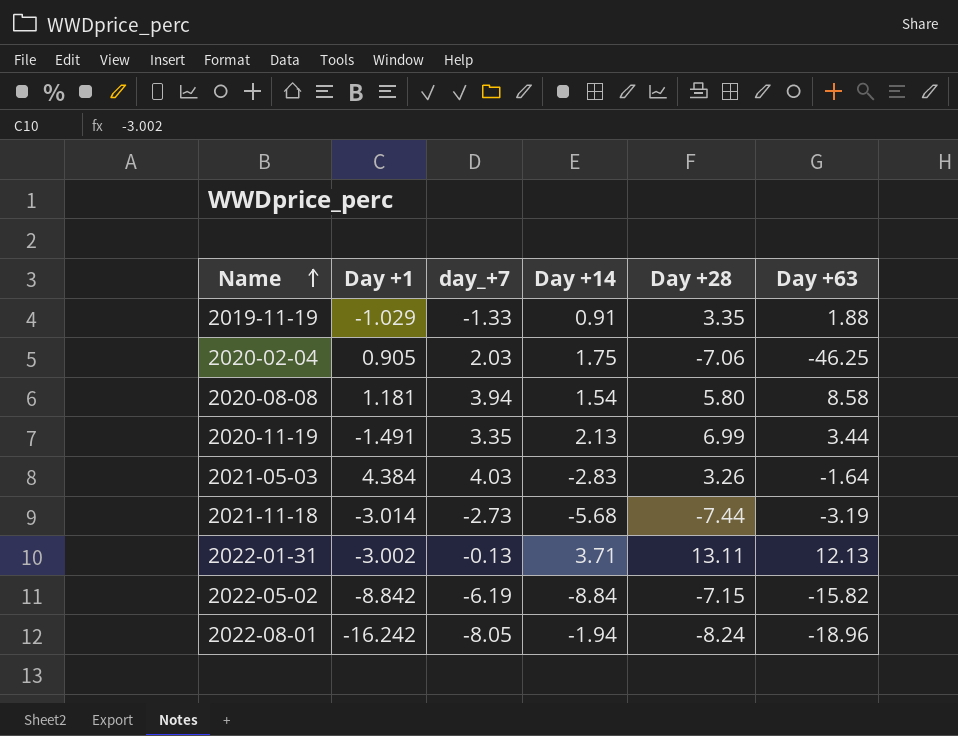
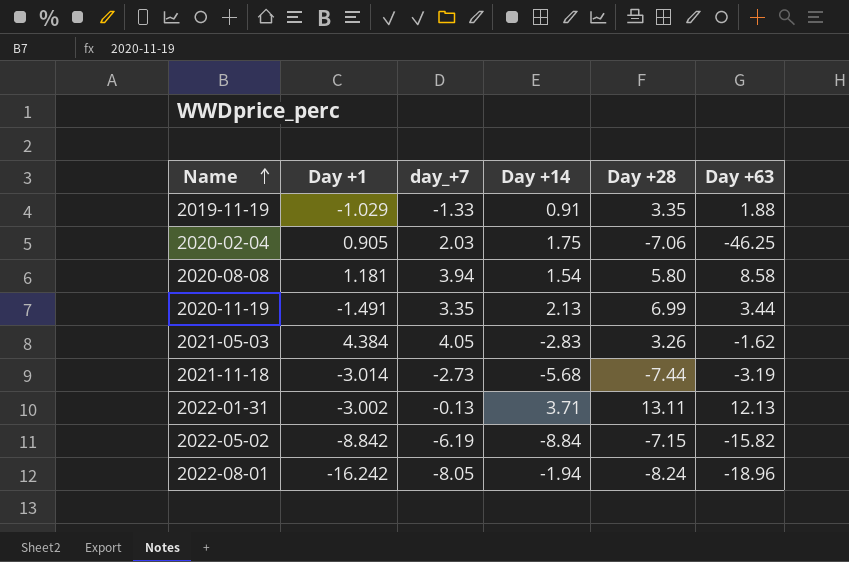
2021-05-03 | day_+7: 4.03 -> 4.05
2021-05-03 | Day +63: -1.64 -> -1.62

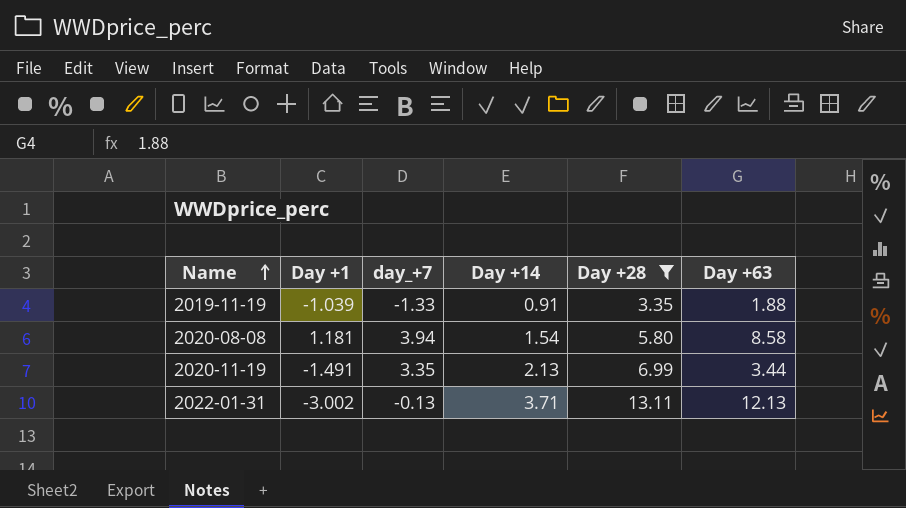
filter: none -> Day +28 >= 3.35
2019-11-19 | Day +1: -1.029 -> -1.039

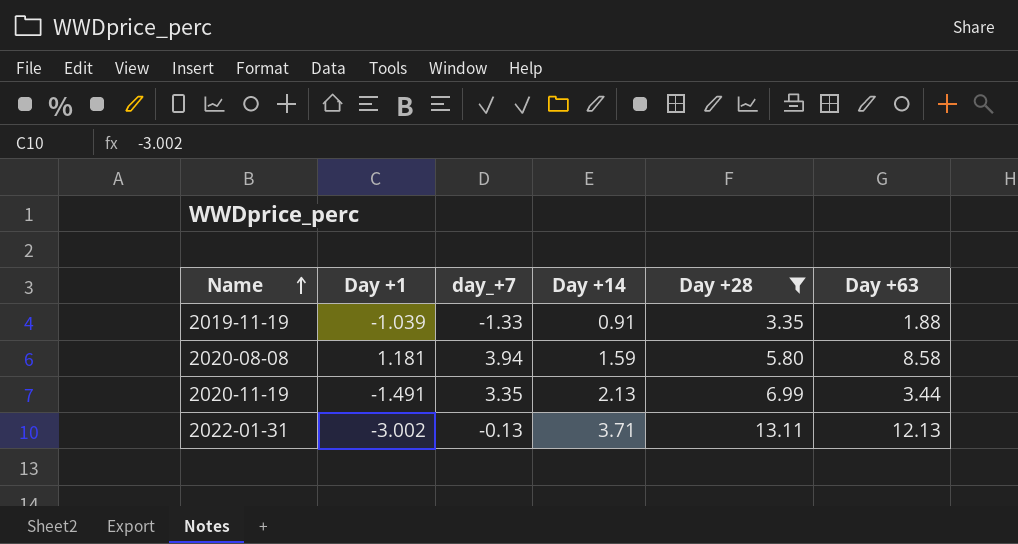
2020-08-08 | Day +14: 1.54 -> 1.59

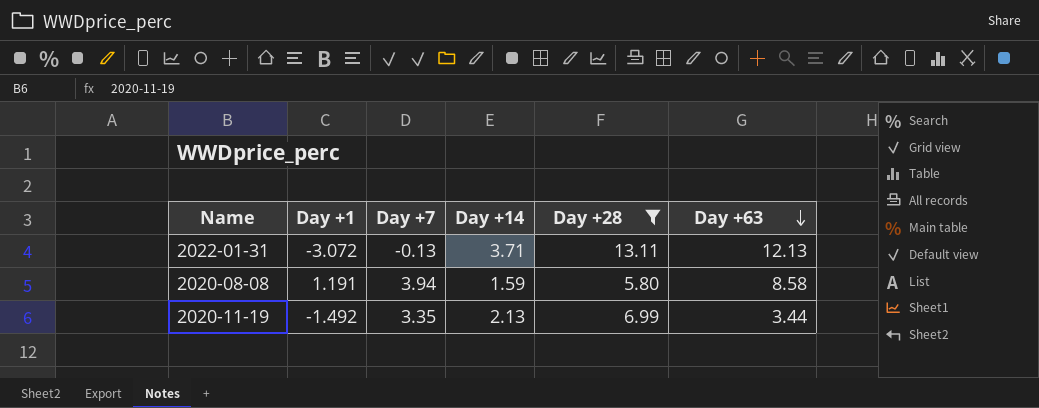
row order: Name ascending -> Day +63 descending
column name: day_+7 -> Day +7
row 2019-11-19: -1.039 | -1.33 | 0.91 | 3.35 | 1.88 -> none
2022-01-31 | Day +1: -3.002 -> -3.072
2020-08-08 | Day +1: 1.181 -> 1.191
2020-11-19 | Day +1: -1.491 -> -1.492

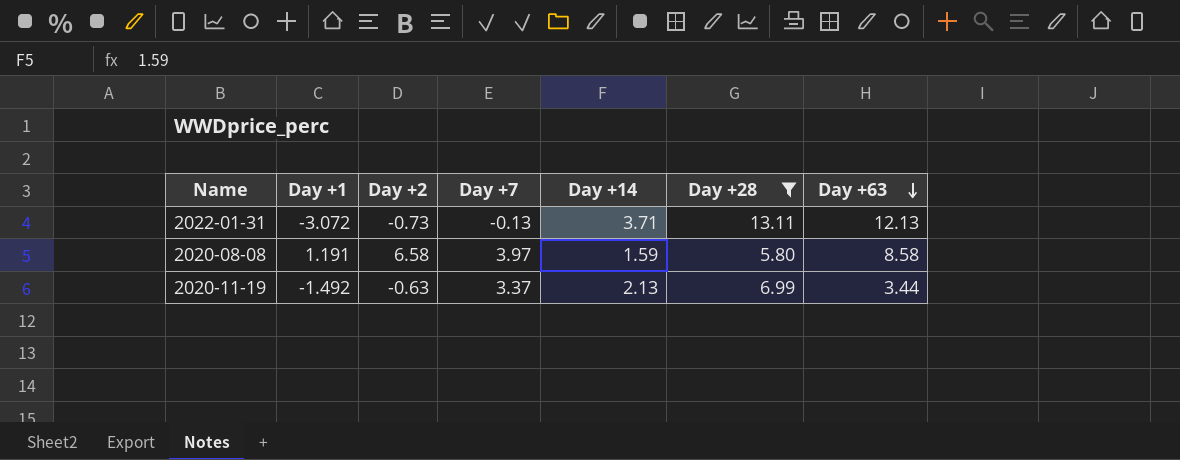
column Day +2 | position: none -> 3
2020-08-08 | Day +7: 3.94 -> 3.97
2020-11-19 | Day +7: 3.35 -> 3.37

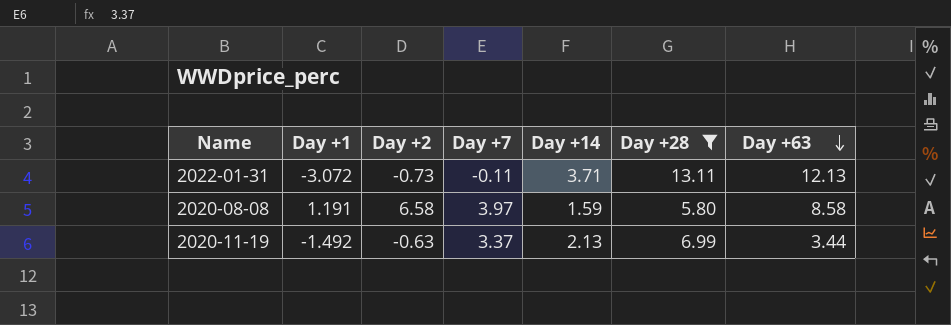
2022-01-31 | Day +7: -0.13 -> -0.11

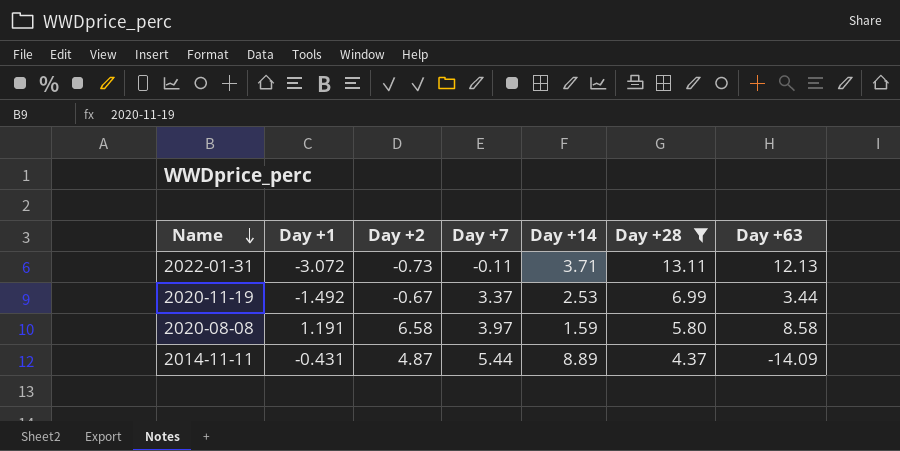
row order: Day +63 descending -> Name descending
2020-11-19 | Day +2: -0.63 -> -0.67
2020-11-19 | Day +14: 2.13 -> 2.53
row 2014-11-11: none -> -0.431 | 4.87 | 5.44 | 8.89 | 4.37 | -14.09

